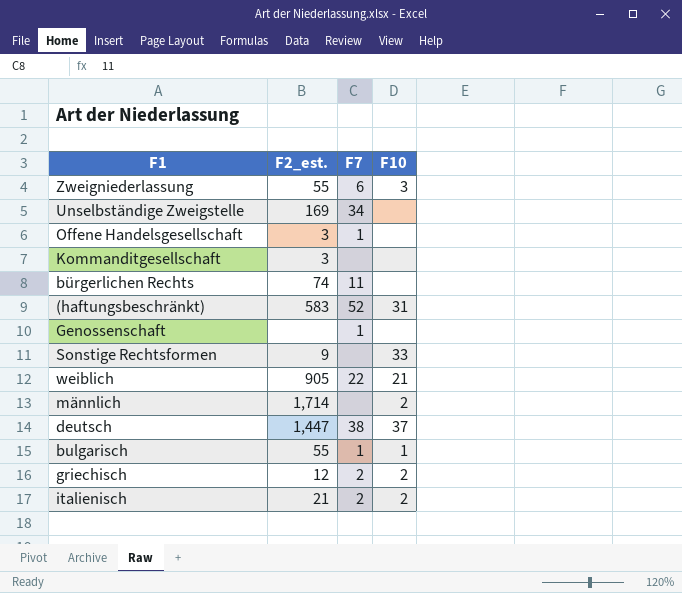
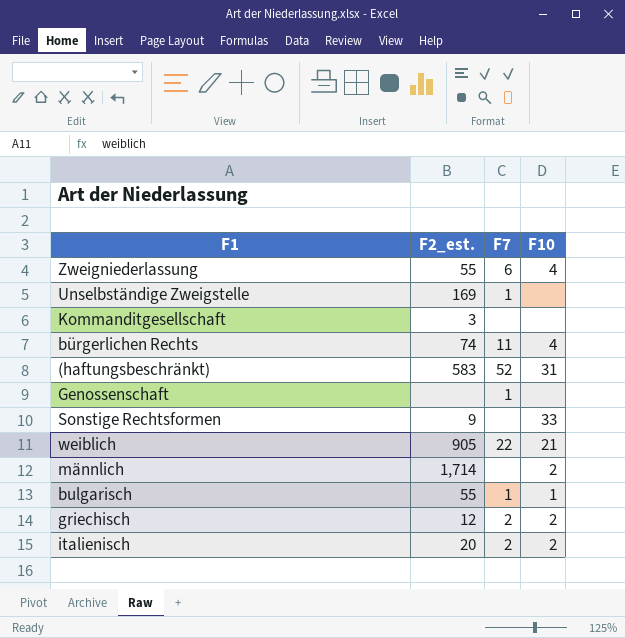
row Offene Handelsgesellschaft: 3 | 1 | none -> none
row deutsch: 1,447 | 38 | 37 -> none
Zweigniederlassung | F10: 3 -> 4
Unselbständige Zweigstelle | F7: 34 -> 1
bürgerlichen Rechts | F10: none -> 4
italienisch | F2_est.: 21 -> 20

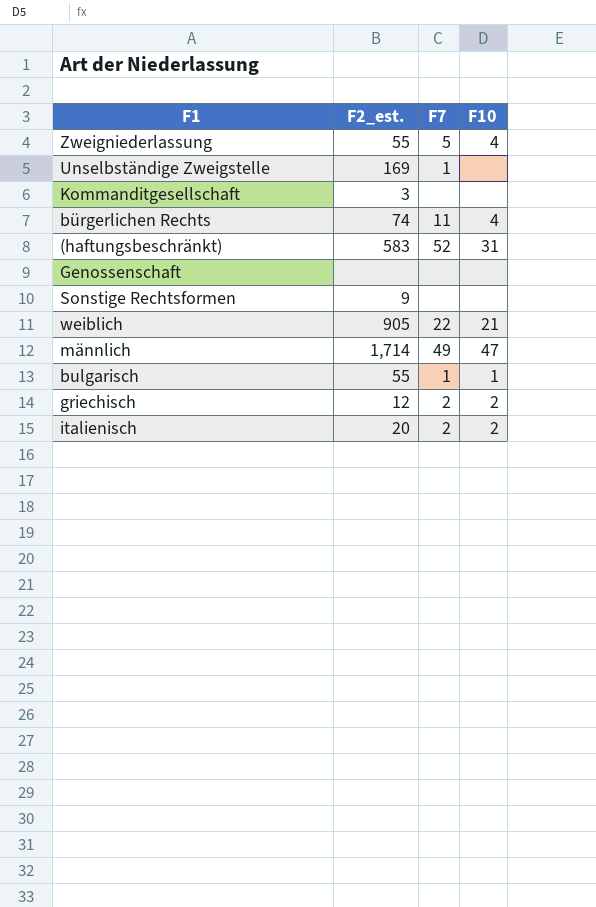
Zweigniederlassung | F7: 6 -> 5
Genossenschaft | F7: 1 -> none
Sonstige Rechtsformen | F10: 33 -> none
männlich | F7: none -> 49
männlich | F10: 2 -> 47

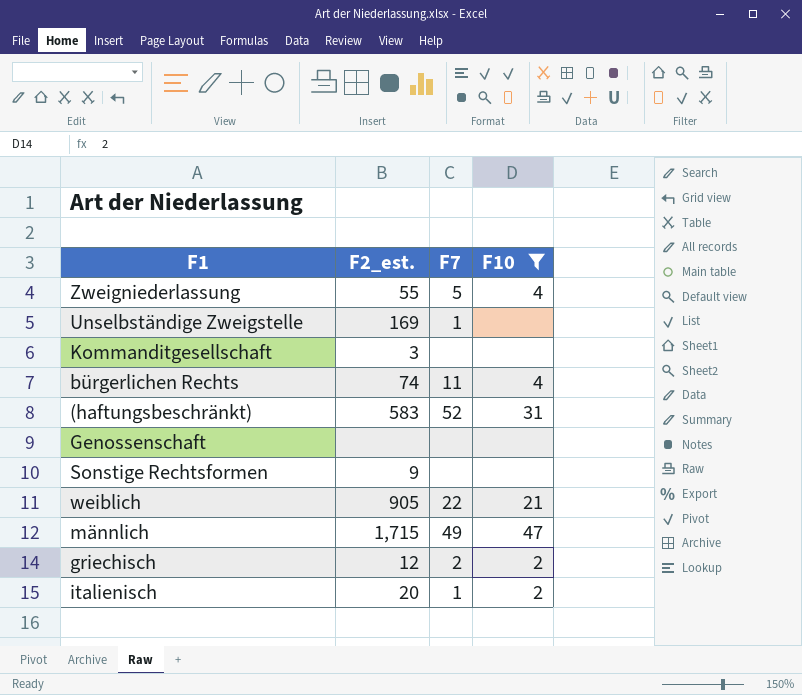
filter: none -> F10 != 1
männlich | F2_est.: 1,714 -> 1,715
italienisch | F7: 2 -> 1

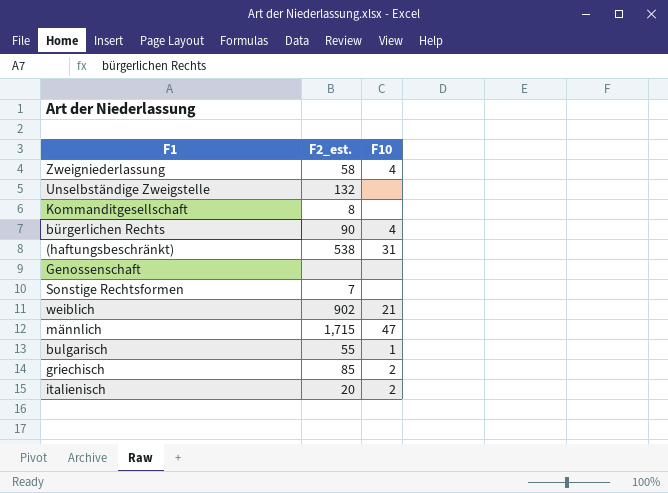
filter: F10 != 1 -> none
column F7 | position: 3 -> none
Zweigniederlassung | F2_est.: 55 -> 58
Unselbständige Zweigstelle | F2_est.: 169 -> 132
Kommanditgesellschaft | F2_est.: 3 -> 8
bürgerlichen Rechts | F2_est.: 74 -> 90
(haftungsbeschränkt) | F2_est.: 583 -> 538
Sonstige Rechtsformen | F2_est.: 9 -> 7
weiblich | F2_est.: 905 -> 902
griechisch | F2_est.: 12 -> 85

